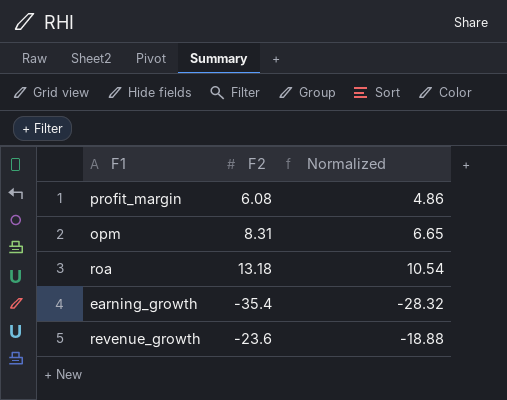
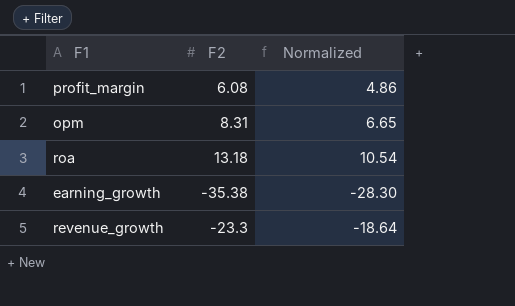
earning_growth | F2: -35.4 -> -35.38
earning_growth | Normalized: -28.32 -> -28.30
revenue_growth | F2: -23.6 -> -23.3
revenue_growth | Normalized: -18.88 -> -18.64

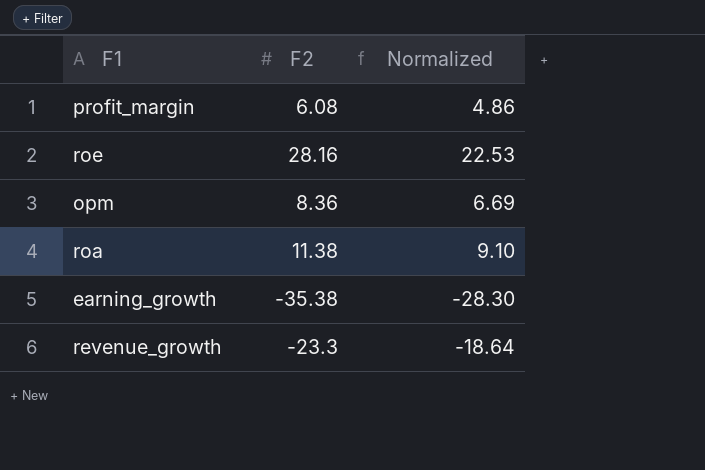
row roe: none -> 28.16 | 22.53
opm | F2: 8.31 -> 8.36
opm | Normalized: 6.65 -> 6.69
roa | F2: 13.18 -> 11.38
roa | Normalized: 10.54 -> 9.10

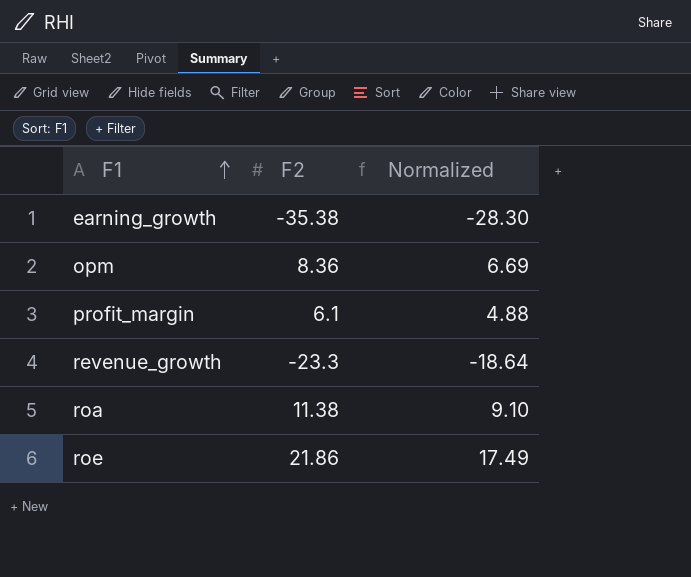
row order: none -> F1 ascending
profit_margin | F2: 6.08 -> 6.1
profit_margin | Normalized: 4.86 -> 4.88
roe | F2: 28.16 -> 21.86
roe | Normalized: 22.53 -> 17.49

